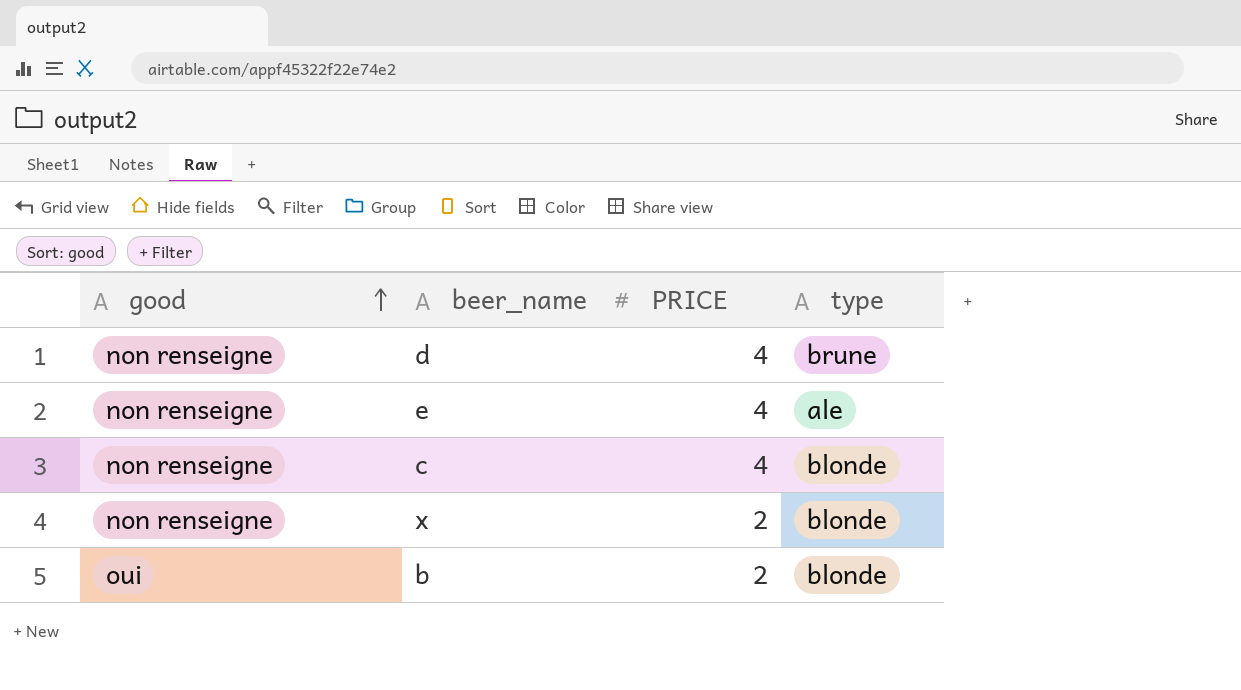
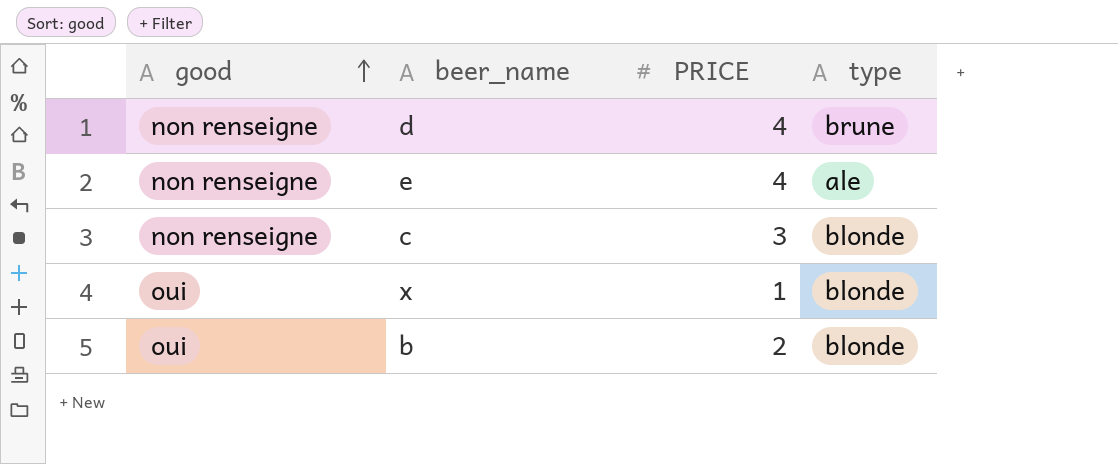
c | PRICE: 4 -> 3
x | good: non renseigne -> oui
x | PRICE: 2 -> 1

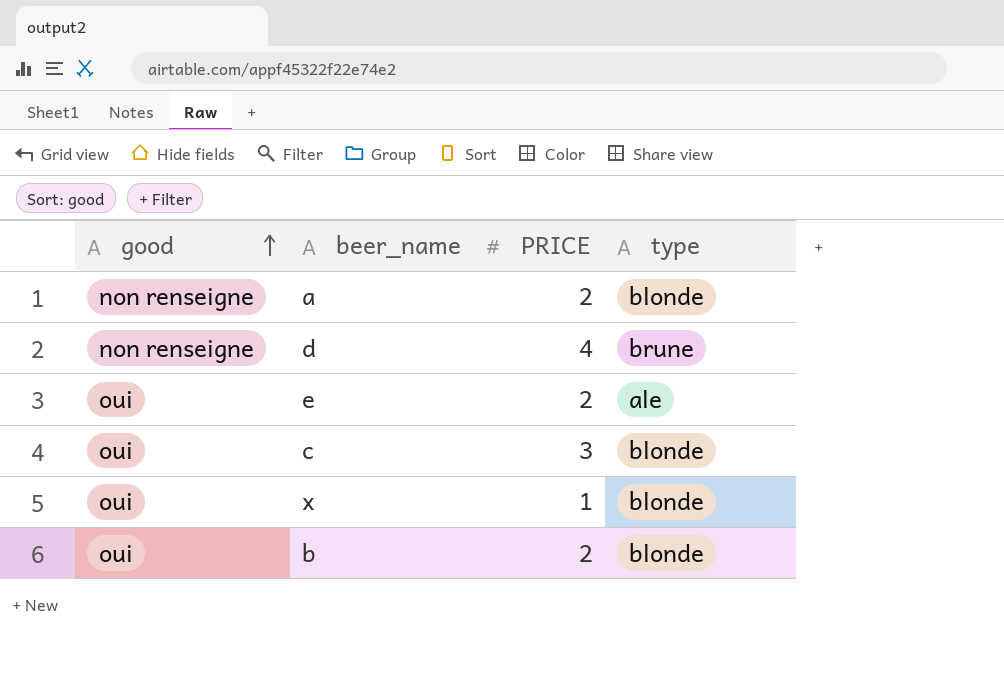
row a: none -> non renseigne | 2 | blonde
e | good: non renseigne -> oui
e | PRICE: 4 -> 2
c | good: non renseigne -> oui

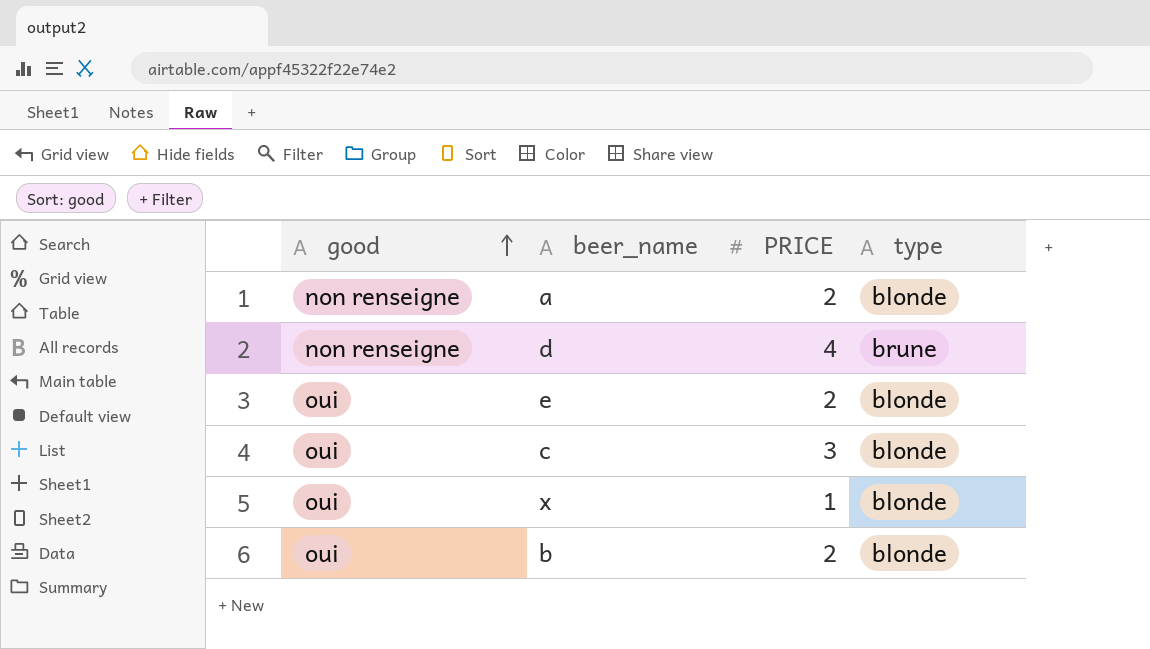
e | type: ale -> blonde

